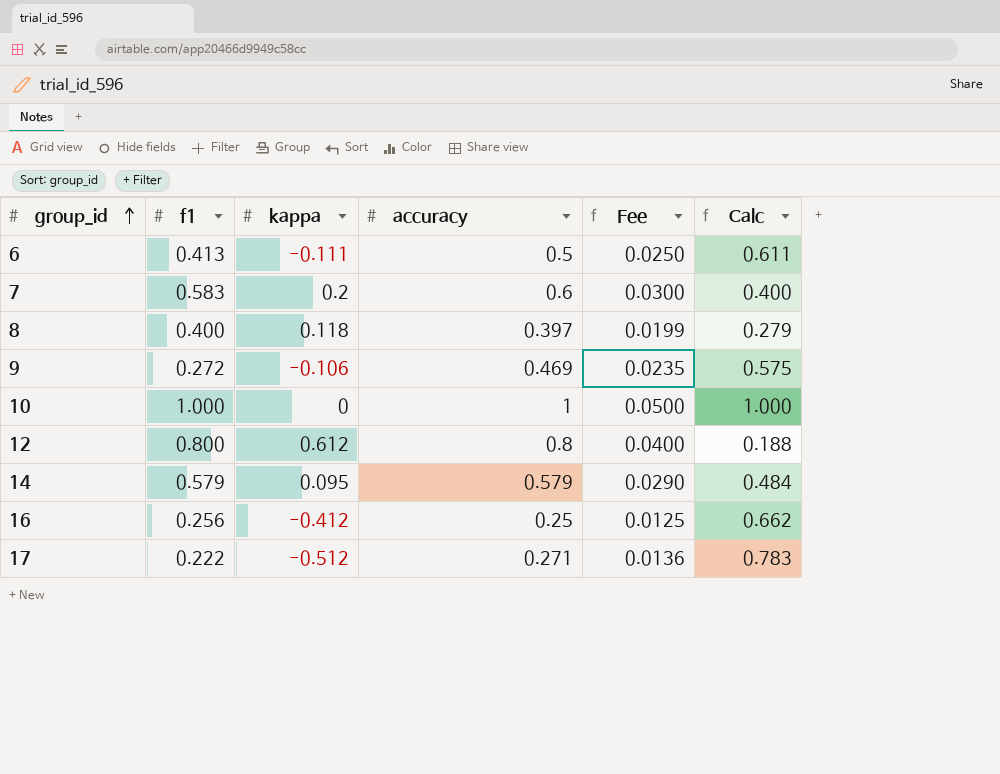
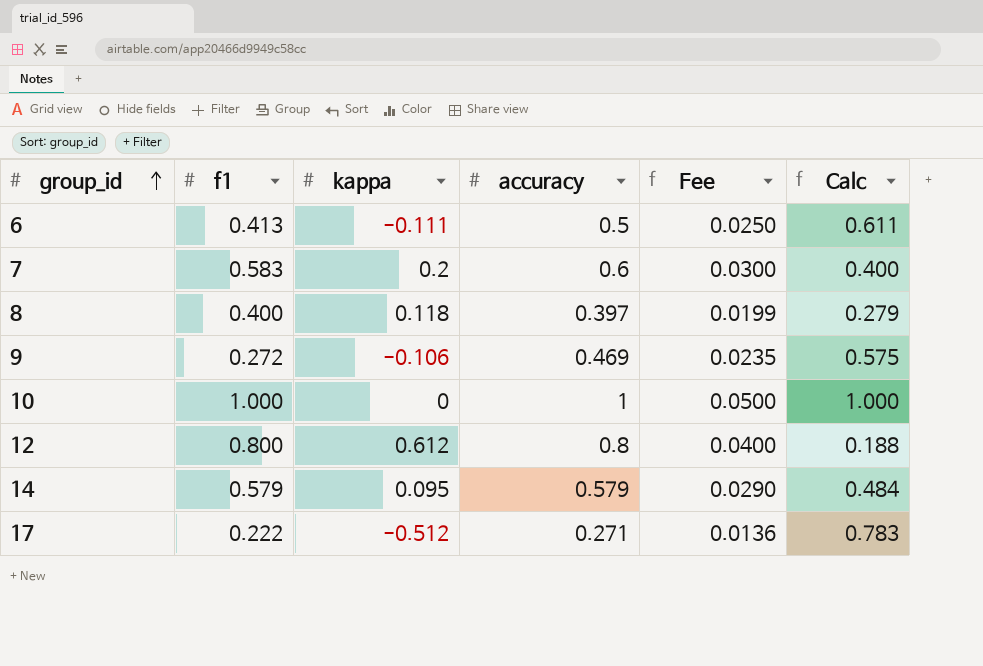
row 16: 0.256 | -0.412 | 0.25 | 0.0125 | 0.662 -> none

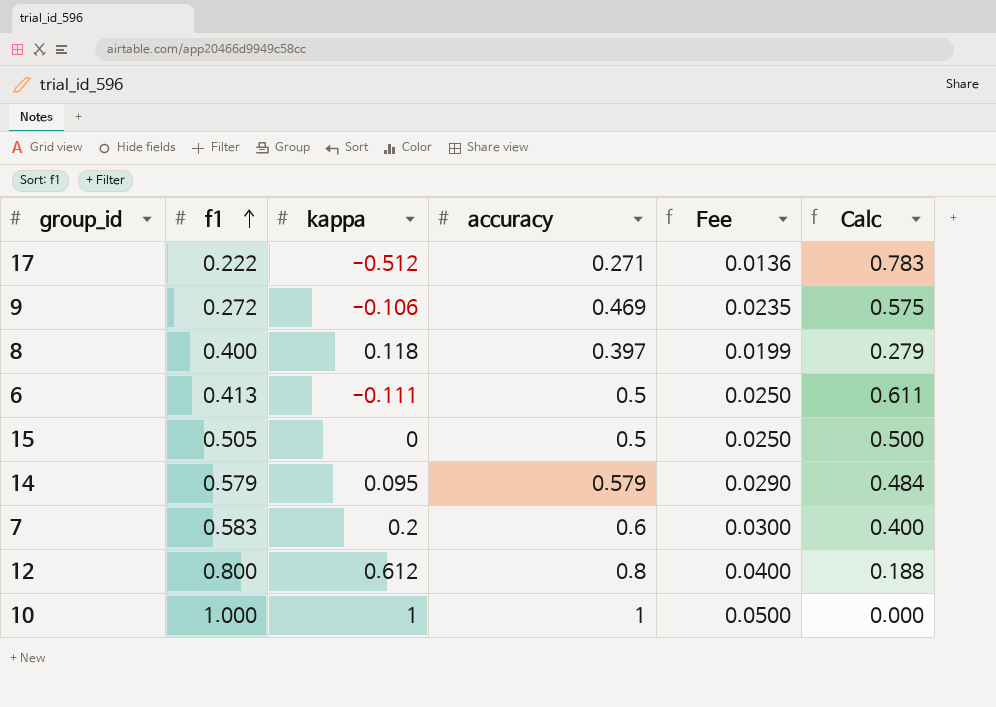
row order: group_id ascending -> f1 ascending
row 15: none -> 0.505 | 0 | 0.5 | 0.0250 | 0.500
10 | kappa: 0 -> 1
10 | Calc: 1.000 -> 0.000

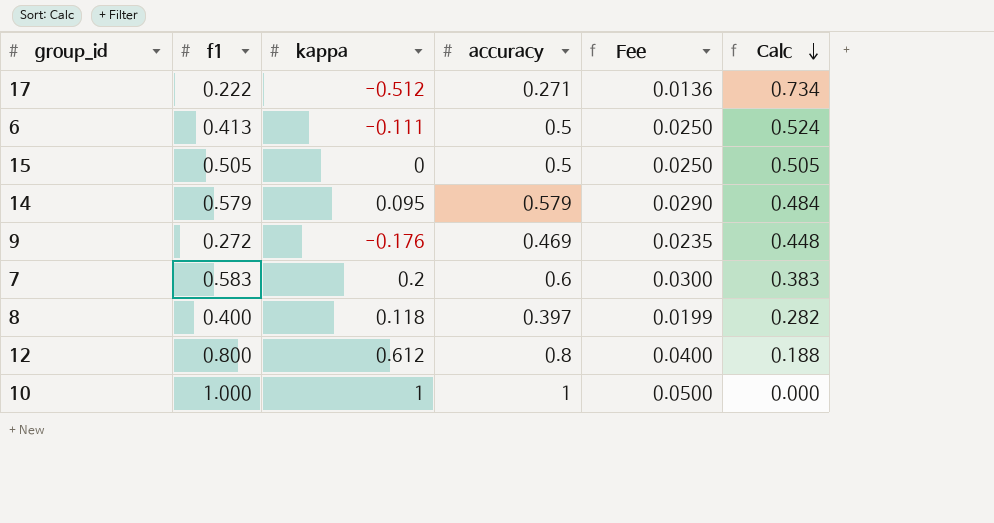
row order: f1 ascending -> Calc descending
column Calc | formula: [accuracy] - [kappa] -> [f1] - [kappa]
9 | kappa: -0.106 -> -0.176

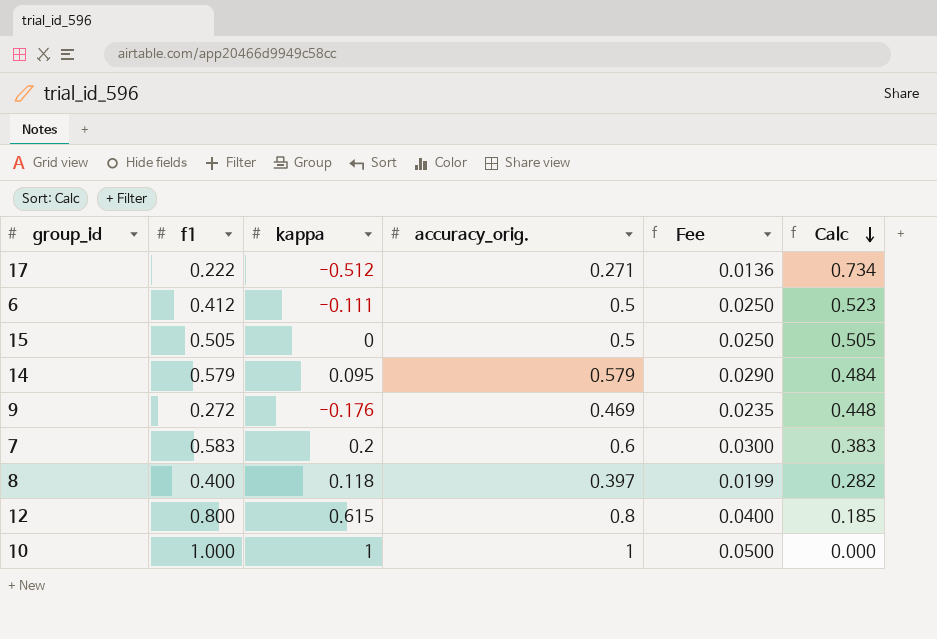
column name: accuracy -> accuracy_orig.
6 | f1: 0.413 -> 0.412
6 | Calc: 0.524 -> 0.523
12 | kappa: 0.612 -> 0.615
12 | Calc: 0.188 -> 0.185

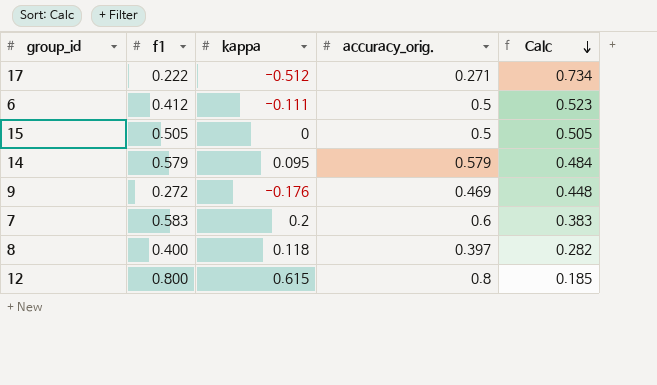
column Fee | formula: [accuracy_orig.] * 0.05 -> none
row 10: 1.000 | 1 | 1 | 0.0500 | 0.000 -> none

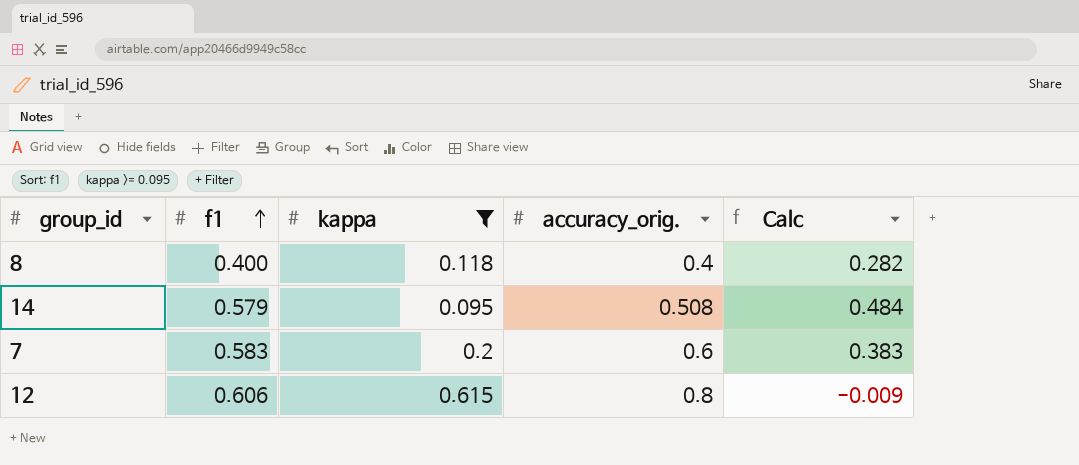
filter: none -> kappa >= 0.095
row order: Calc descending -> f1 ascending
8 | accuracy_orig.: 0.397 -> 0.4
14 | accuracy_orig.: 0.579 -> 0.508
12 | f1: 0.800 -> 0.606
12 | Calc: 0.185 -> -0.009

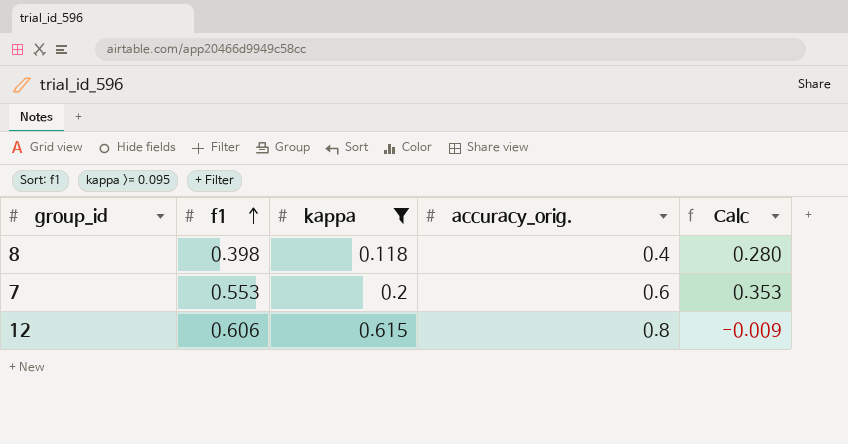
row 14: 0.579 | 0.095 | 0.508 | 0.484 -> none
8 | f1: 0.400 -> 0.398
8 | Calc: 0.282 -> 0.280
7 | f1: 0.583 -> 0.553
7 | Calc: 0.383 -> 0.353

